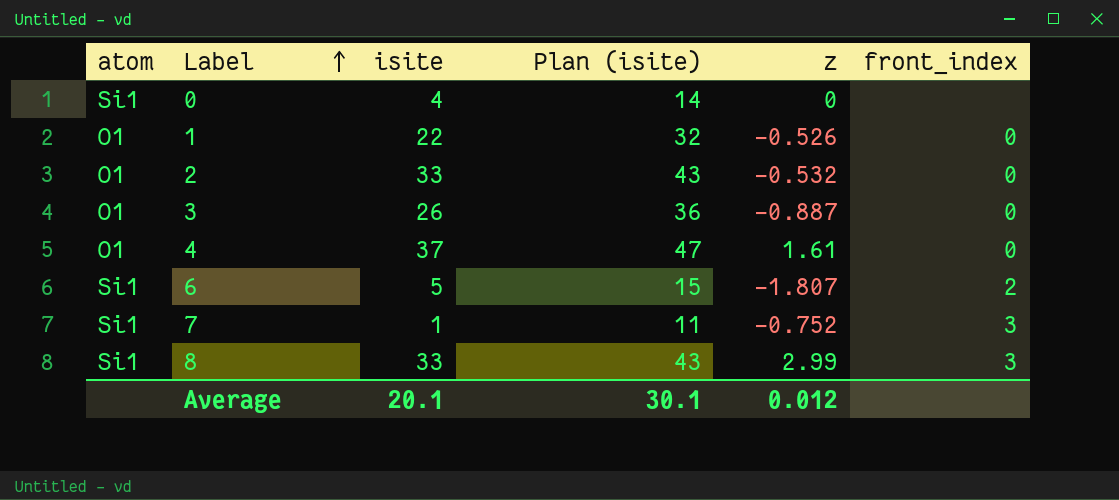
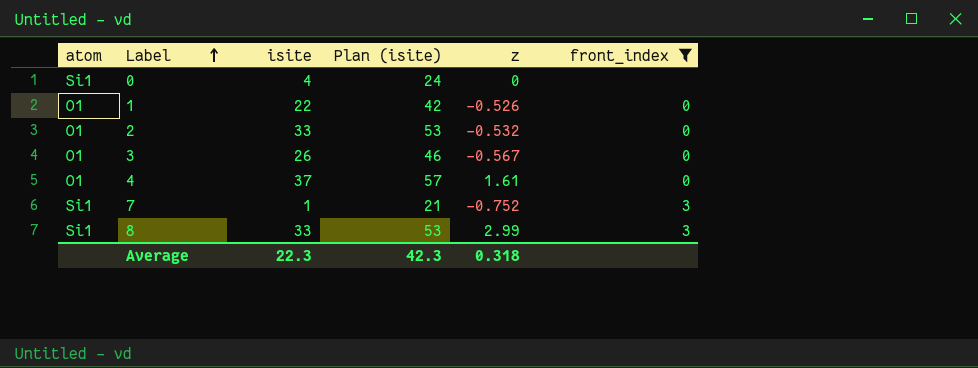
filter: none -> front_index != 2
column Plan (isite) | formula: [isite] + 10 -> [isite] + 20
3 | z: -0.887 -> -0.567
Average | isite: 20.1 -> 22.3
Average | Plan (isite): 30.1 -> 42.3
Average | z: 0.012 -> 0.318

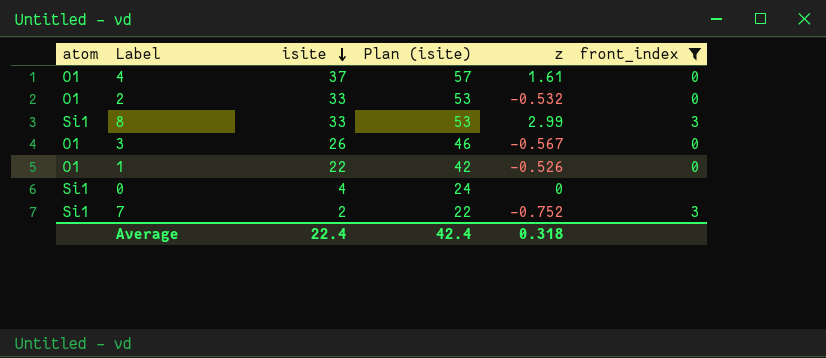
row order: Label ascending -> isite descending
7 | isite: 1 -> 2
7 | Plan (isite): 21 -> 22
Average | isite: 22.3 -> 22.4
Average | Plan (isite): 42.3 -> 42.4

